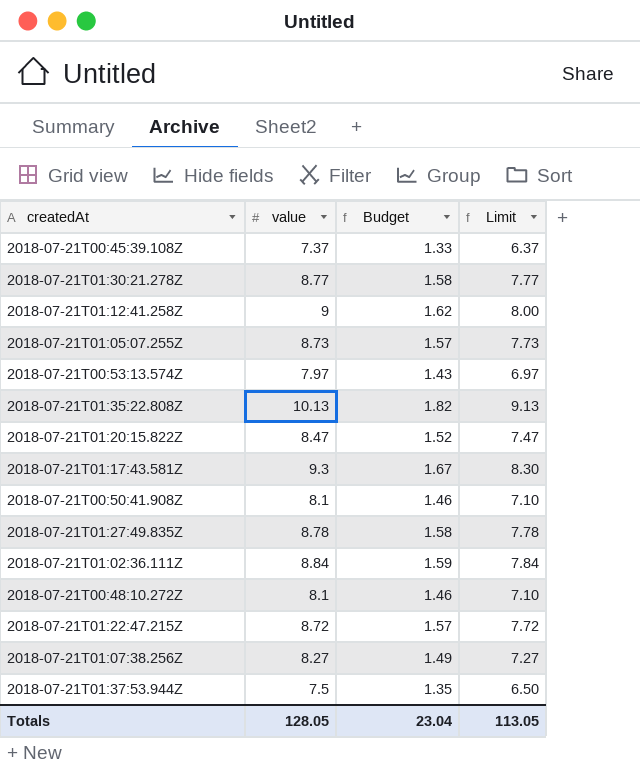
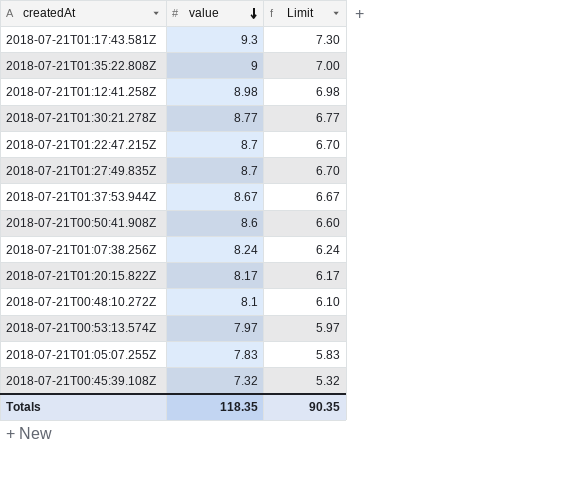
row order: none -> value descending
column Budget | formula: [value] * 0.18 -> none
column Limit | formula: [value] - 1 -> [value] - 2
row 2018-07-21T01:02:36.111Z: 8.84 | 1.59 | 7.84 -> none
2018-07-21T01:35:22.808Z | value: 10.13 -> 9
2018-07-21T01:12:41.258Z | value: 9 -> 8.98
2018-07-21T01:22:47.215Z | value: 8.72 -> 8.7
2018-07-21T01:27:49.835Z | value: 8.78 -> 8.7
2018-07-21T01:37:53.944Z | value: 7.5 -> 8.67
2018-07-21T00:50:41.908Z | value: 8.1 -> 8.6
2018-07-21T01:07:38.256Z | value: 8.27 -> 8.24
2018-07-21T01:20:15.822Z | value: 8.47 -> 8.17
2018-07-21T01:05:07.255Z | value: 8.73 -> 7.83
2018-07-21T00:45:39.108Z | value: 7.37 -> 7.32
Totals | value: 128.05 -> 118.35
Totals | Limit: 113.05 -> 90.35

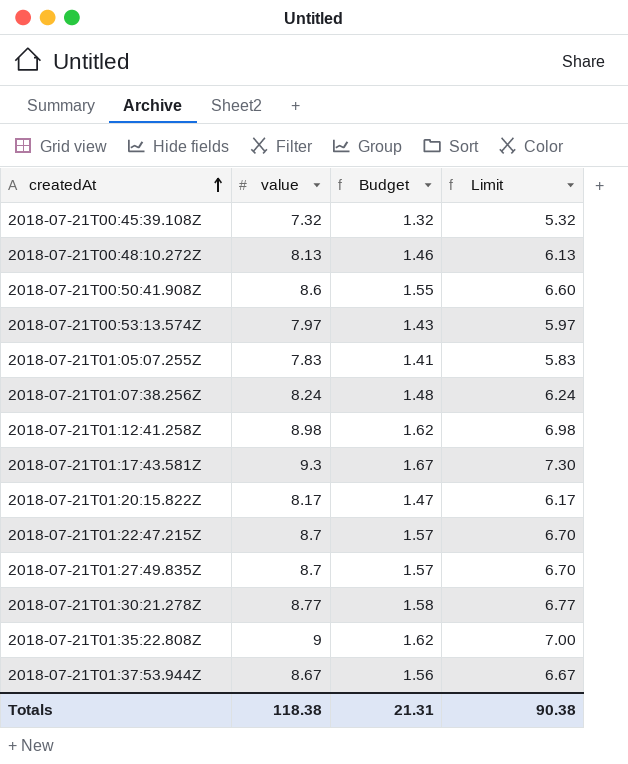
row order: value descending -> createdAt ascending
column Budget | formula: none -> [value] * 0.18
2018-07-21T00:48:10.272Z | value: 8.1 -> 8.13
2018-07-21T00:48:10.272Z | Limit: 6.10 -> 6.13
Totals | value: 118.35 -> 118.38
Totals | Limit: 90.35 -> 90.38

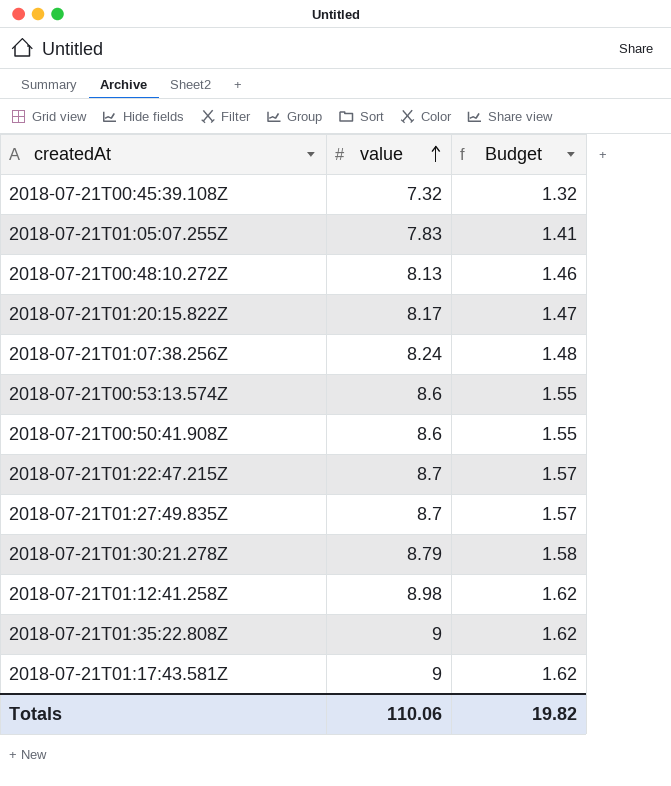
row order: createdAt ascending -> value ascending
column Limit | formula: [value] - 2 -> none
row 2018-07-21T01:37:53.944Z: 8.67 | 1.56 | 6.67 -> none
2018-07-21T00:53:13.574Z | value: 7.97 -> 8.6
2018-07-21T00:53:13.574Z | Budget: 1.43 -> 1.55
2018-07-21T01:30:21.278Z | value: 8.77 -> 8.79
2018-07-21T01:17:43.581Z | value: 9.3 -> 9
2018-07-21T01:17:43.581Z | Budget: 1.67 -> 1.62
Totals | value: 118.38 -> 110.06
Totals | Budget: 21.31 -> 19.82

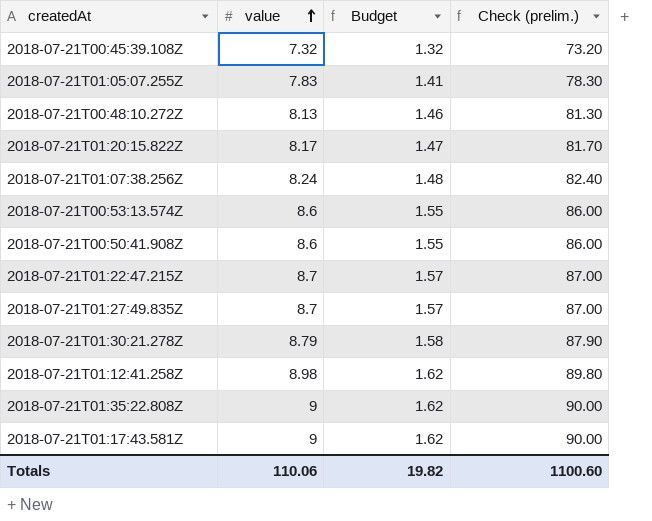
column Check (prelim.) | formula: none -> [value] * 10

